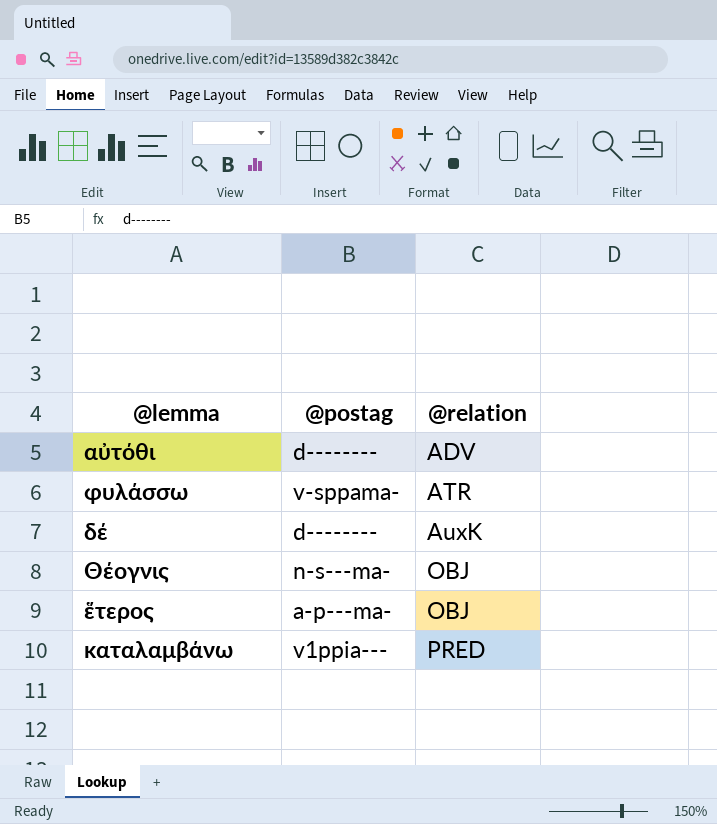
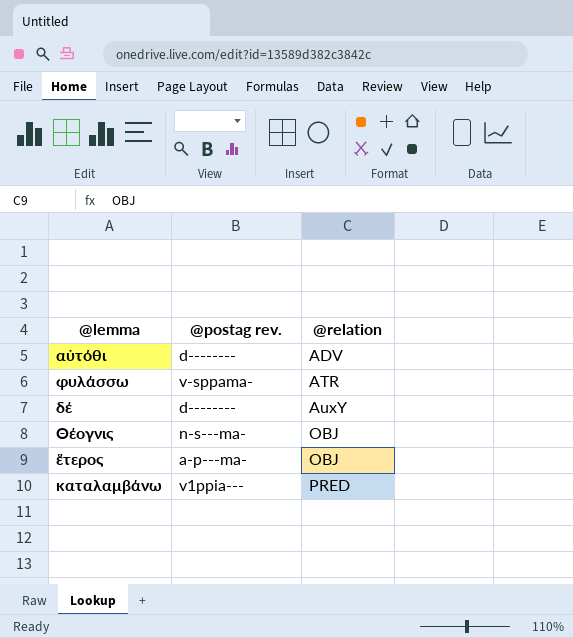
column name: @postag -> @postag rev.
δέ | @relation: AuxK -> AuxY

